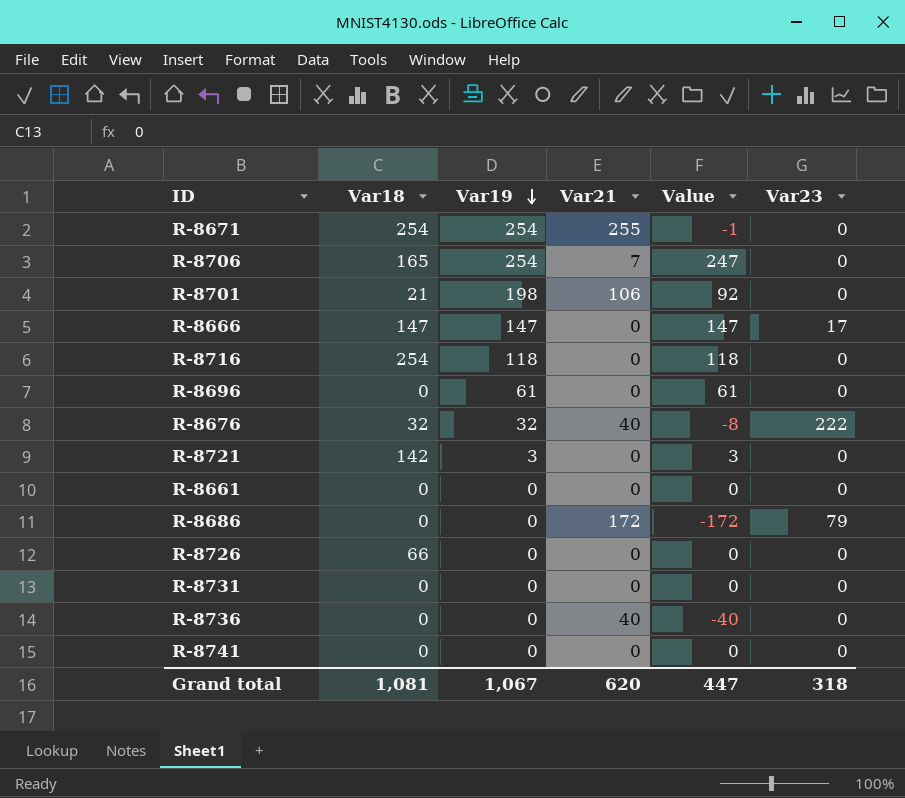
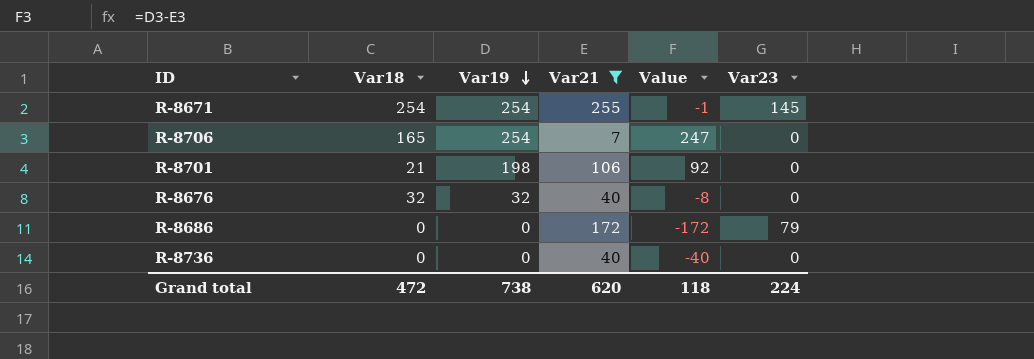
filter: none -> Var21 != 0
R-8671 | Var23: 0 -> 145
R-8676 | Var23: 222 -> 0
Grand total | Var18: 1,081 -> 472
Grand total | Var19: 1,067 -> 738
Grand total | Value: 447 -> 118
Grand total | Var23: 318 -> 224

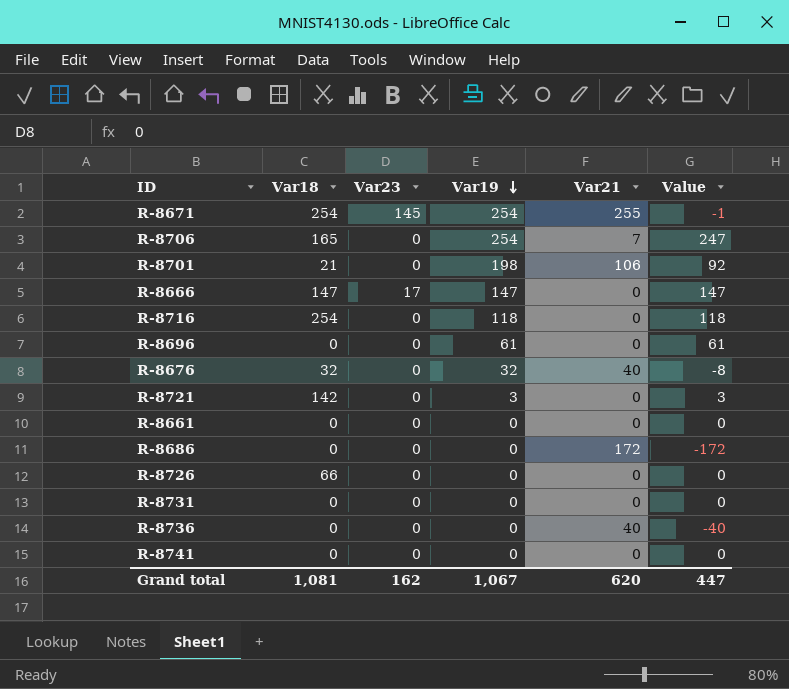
filter: Var21 != 0 -> none
column Var23 | position: 6 -> 3
R-8686 | Var23: 79 -> 0
Grand total | Var18: 472 -> 1,081
Grand total | Var23: 224 -> 162
Grand total | Var19: 738 -> 1,067
Grand total | Value: 118 -> 447

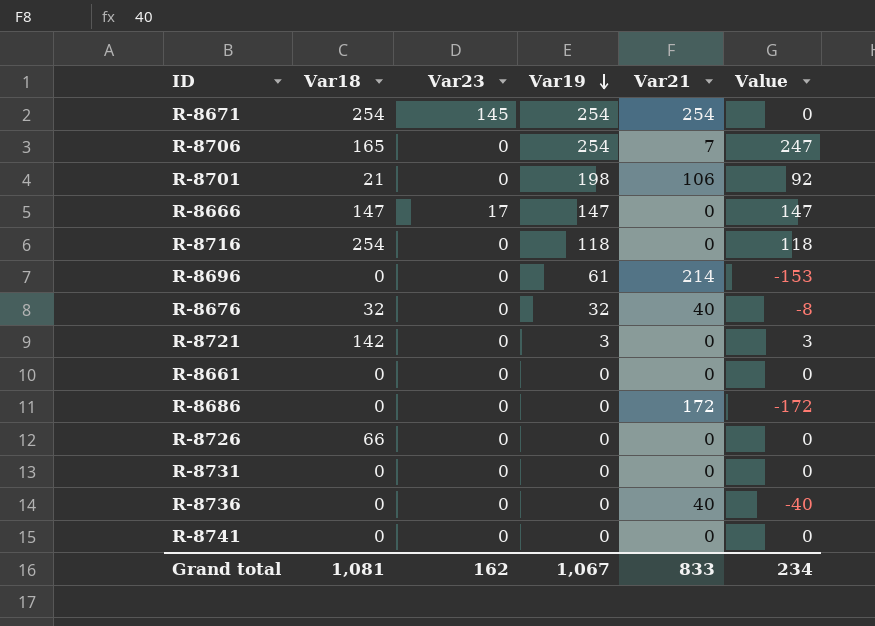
R-8671 | Var21: 255 -> 254
R-8671 | Value: -1 -> 0
R-8696 | Var21: 0 -> 214
R-8696 | Value: 61 -> -153
Grand total | Var21: 620 -> 833
Grand total | Value: 447 -> 234

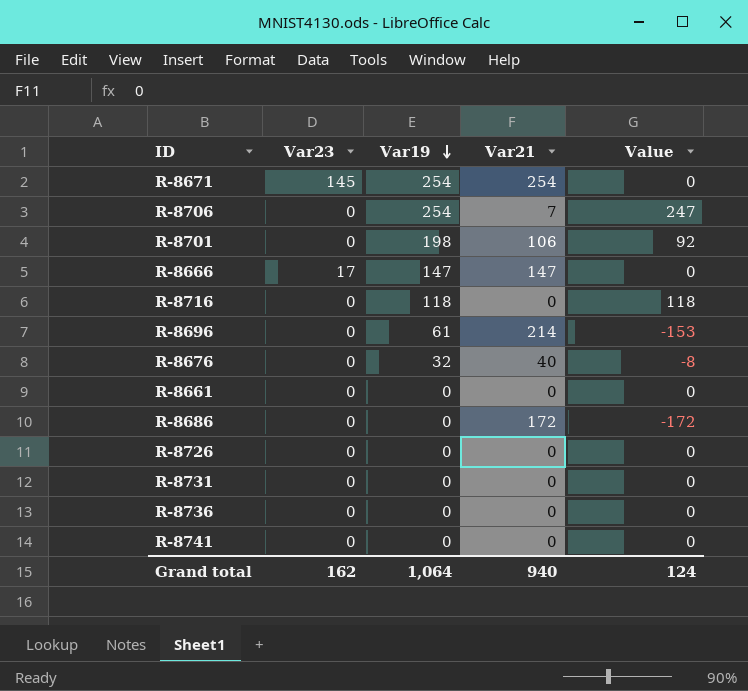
column Var18 | position: 2 -> none
row R-8721: 142 | 0 | 3 | 0 | 3 -> none
R-8666 | Var21: 0 -> 147
R-8666 | Value: 147 -> 0
R-8736 | Var21: 40 -> 0
R-8736 | Value: -40 -> 0
Grand total | Var19: 1,067 -> 1,064
Grand total | Var21: 833 -> 940
Grand total | Value: 234 -> 124

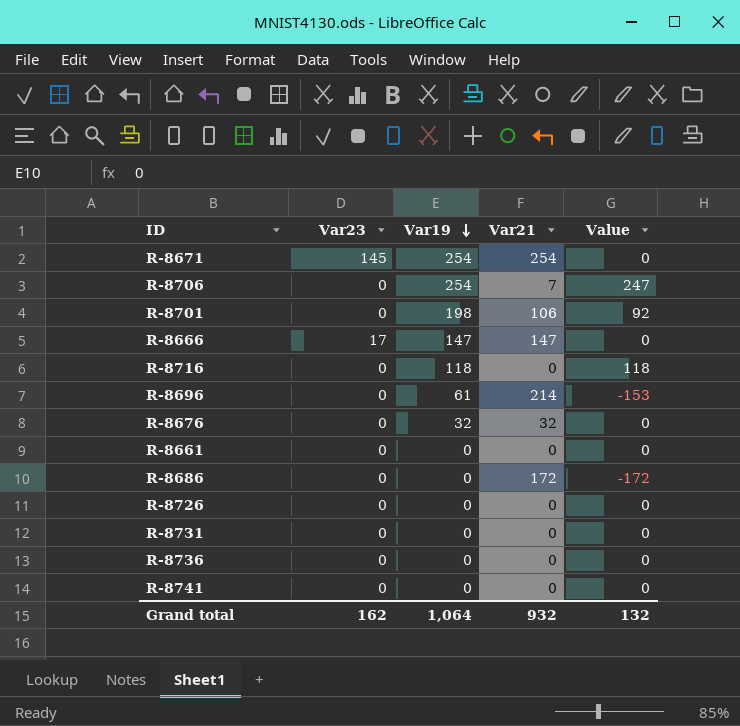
R-8676 | Var21: 40 -> 32
R-8676 | Value: -8 -> 0
Grand total | Var21: 940 -> 932
Grand total | Value: 124 -> 132

